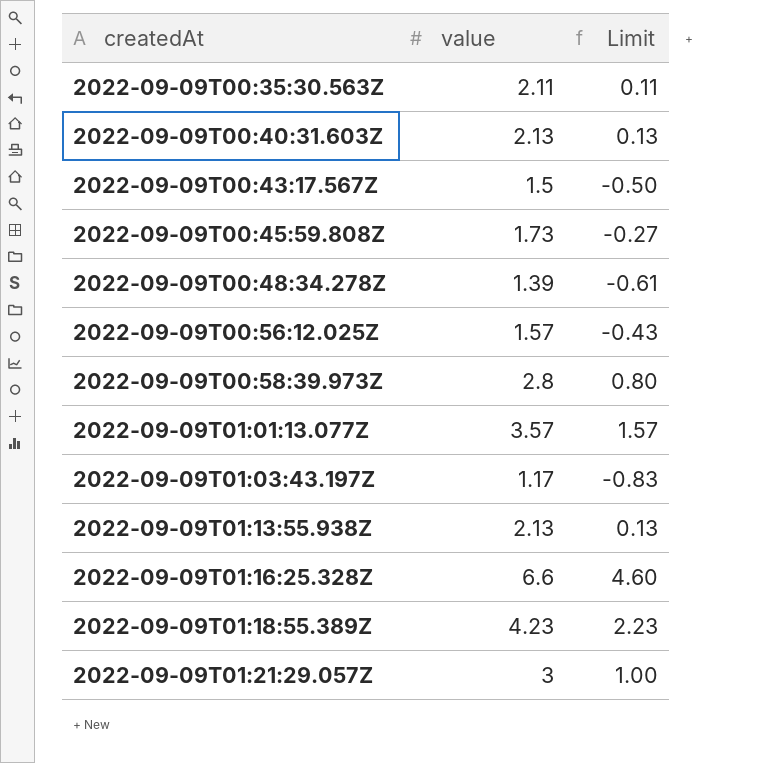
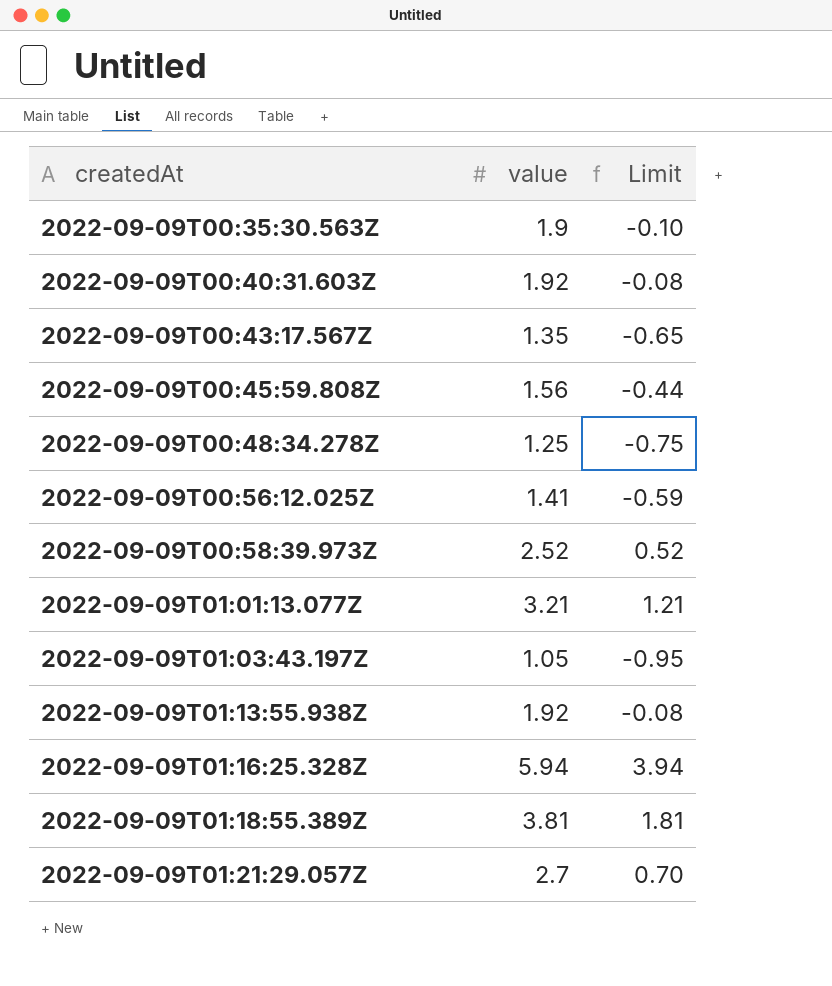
2022-09-09T00:35:30.563Z | value: 2.11 -> 1.9
2022-09-09T00:35:30.563Z | Limit: 0.11 -> -0.10
2022-09-09T00:40:31.603Z | value: 2.13 -> 1.92
2022-09-09T00:40:31.603Z | Limit: 0.13 -> -0.08
2022-09-09T00:43:17.567Z | value: 1.5 -> 1.35
2022-09-09T00:43:17.567Z | Limit: -0.50 -> -0.65
2022-09-09T00:45:59.808Z | value: 1.73 -> 1.56
2022-09-09T00:45:59.808Z | Limit: -0.27 -> -0.44
2022-09-09T00:48:34.278Z | value: 1.39 -> 1.25
2022-09-09T00:48:34.278Z | Limit: -0.61 -> -0.75
2022-09-09T00:56:12.025Z | value: 1.57 -> 1.41
2022-09-09T00:56:12.025Z | Limit: -0.43 -> -0.59
2022-09-09T00:58:39.973Z | value: 2.8 -> 2.52
2022-09-09T00:58:39.973Z | Limit: 0.80 -> 0.52
2022-09-09T01:01:13.077Z | value: 3.57 -> 3.21
2022-09-09T01:01:13.077Z | Limit: 1.57 -> 1.21
2022-09-09T01:03:43.197Z | value: 1.17 -> 1.05
2022-09-09T01:03:43.197Z | Limit: -0.83 -> -0.95
2022-09-09T01:13:55.938Z | value: 2.13 -> 1.92
2022-09-09T01:13:55.938Z | Limit: 0.13 -> -0.08
2022-09-09T01:16:25.328Z | value: 6.6 -> 5.94
2022-09-09T01:16:25.328Z | Limit: 4.60 -> 3.94
2022-09-09T01:18:55.389Z | value: 4.23 -> 3.81
2022-09-09T01:18:55.389Z | Limit: 2.23 -> 1.81
2022-09-09T01:21:29.057Z | value: 3 -> 2.7
2022-09-09T01:21:29.057Z | Limit: 1.00 -> 0.70

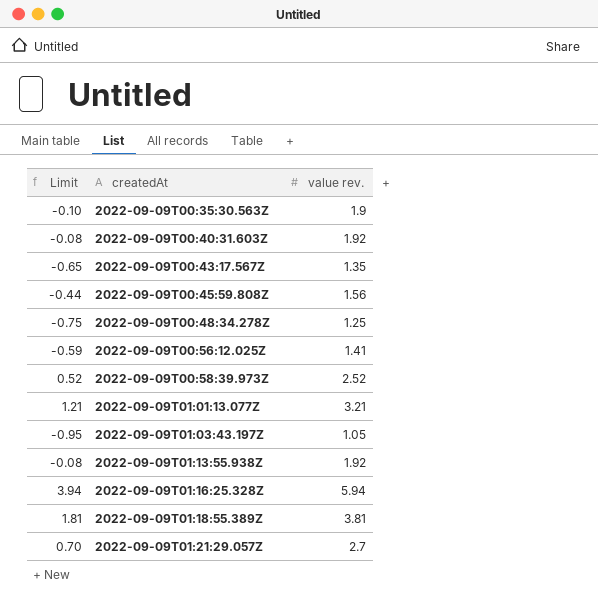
column Limit | position: 3 -> 1
column name: value -> value rev.

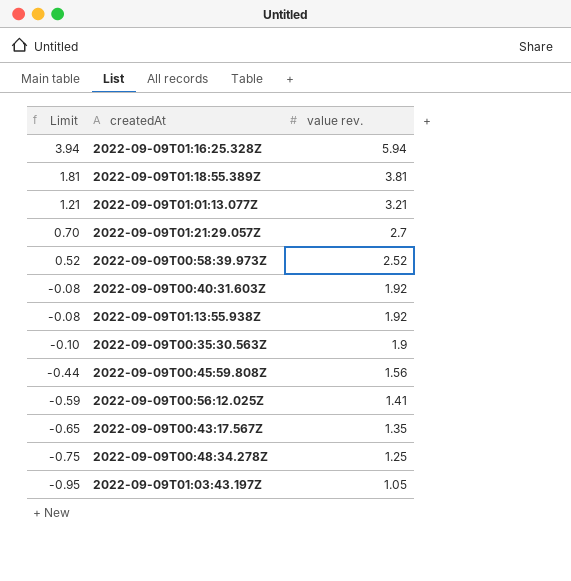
row order: createdAt ascending -> Limit descending

